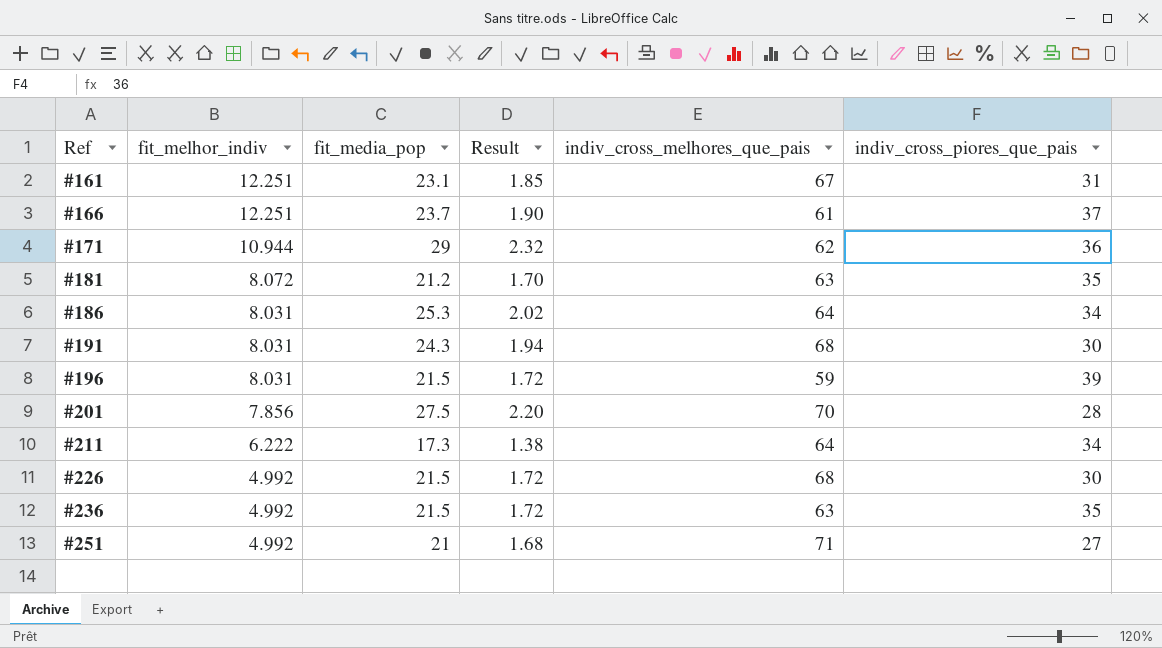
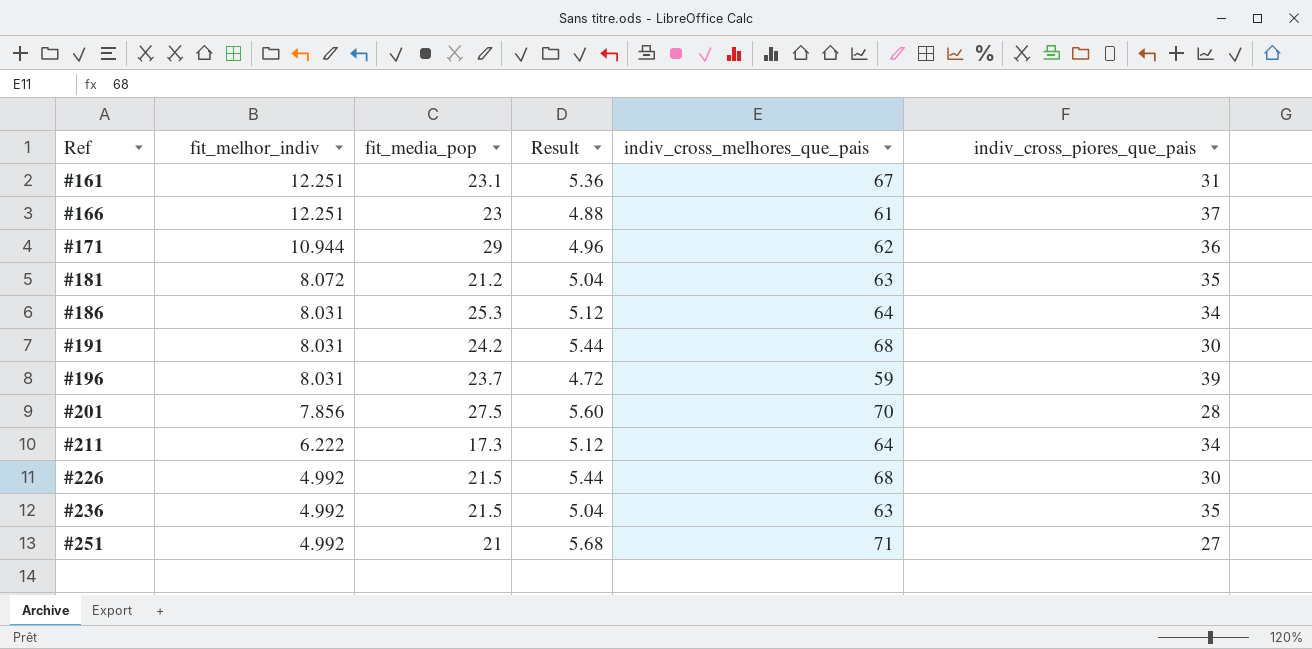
column Result | formula: [fit_media_pop] * 0.08 -> [indiv_cross_melhores_que_pais] * 0.08
#166 | fit_media_pop: 23.7 -> 23
#191 | fit_media_pop: 24.3 -> 24.2
#196 | fit_media_pop: 21.5 -> 23.7

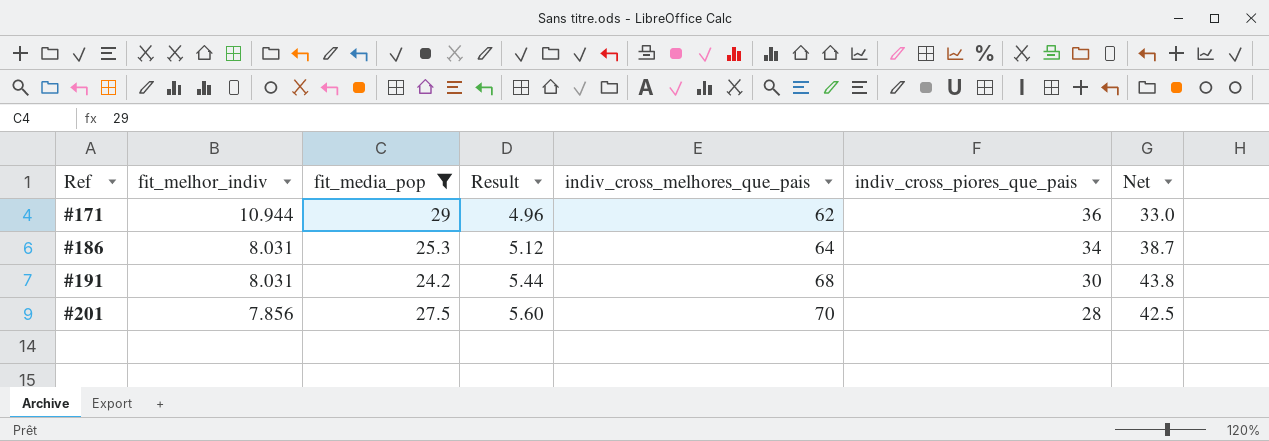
filter: none -> fit_media_pop >= 24.2
column Net | formula: none -> [indiv_cross_melhores_que_pais] - [fit_media_pop]

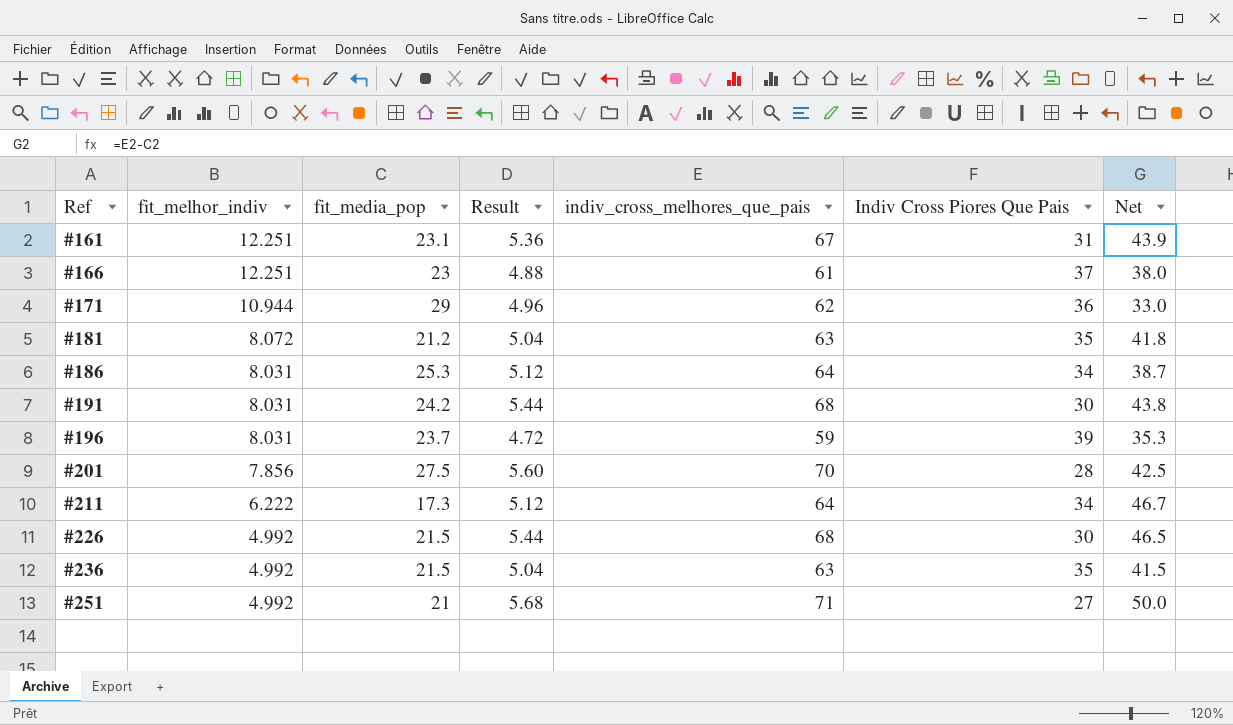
filter: fit_media_pop >= 24.2 -> none
column name: indiv_cross_piores_que_pais -> Indiv Cross Piores Que Pais

